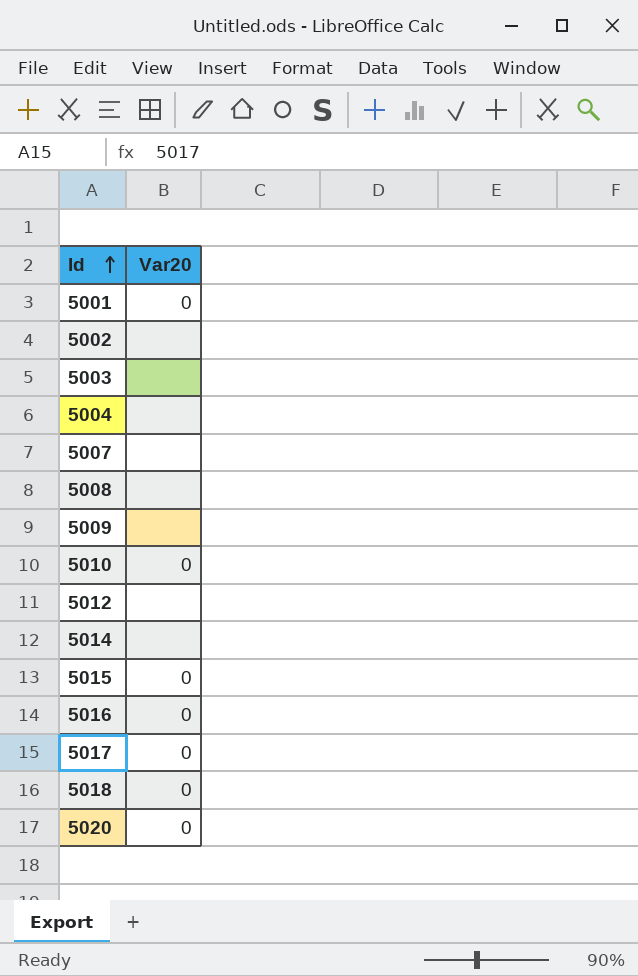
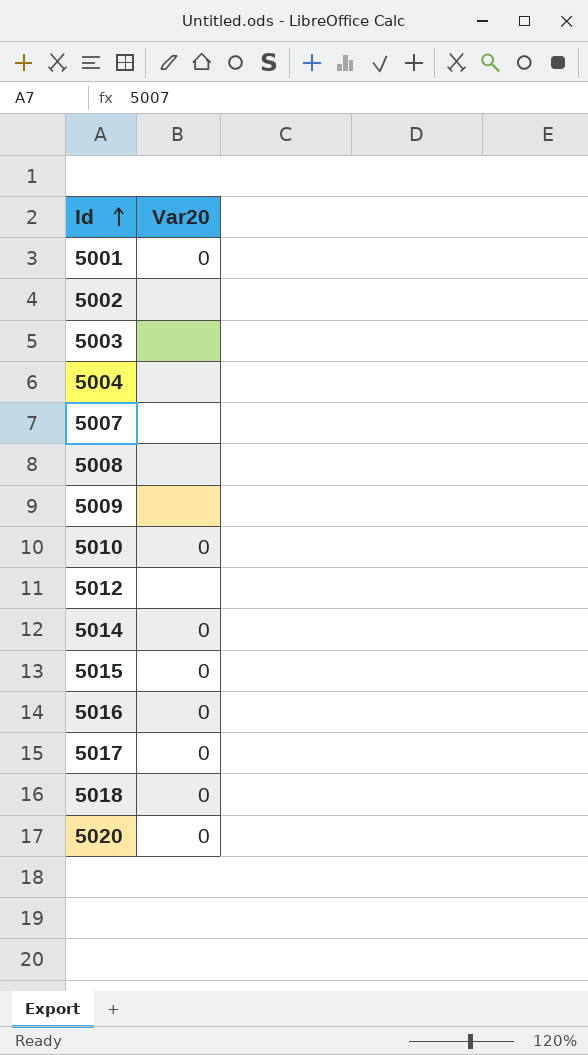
5014 | Var20: none -> 0

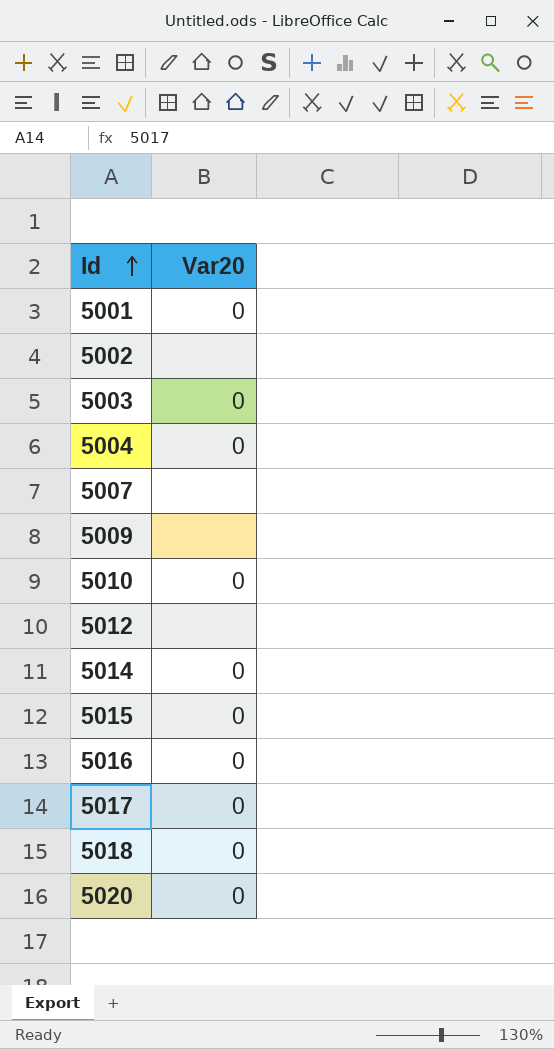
row 5008: none -> none
5003 | Var20: none -> 0
5004 | Var20: none -> 0

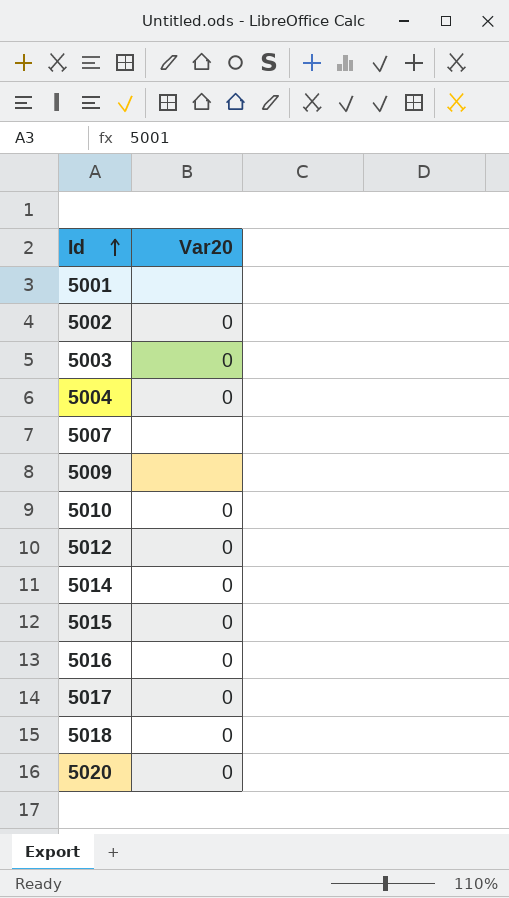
5001 | Var20: 0 -> none
5002 | Var20: none -> 0
5012 | Var20: none -> 0

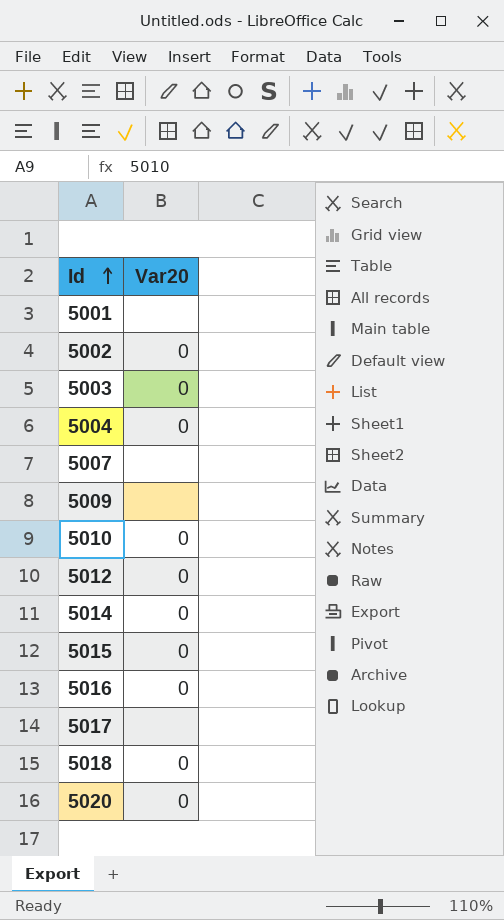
5017 | Var20: 0 -> none

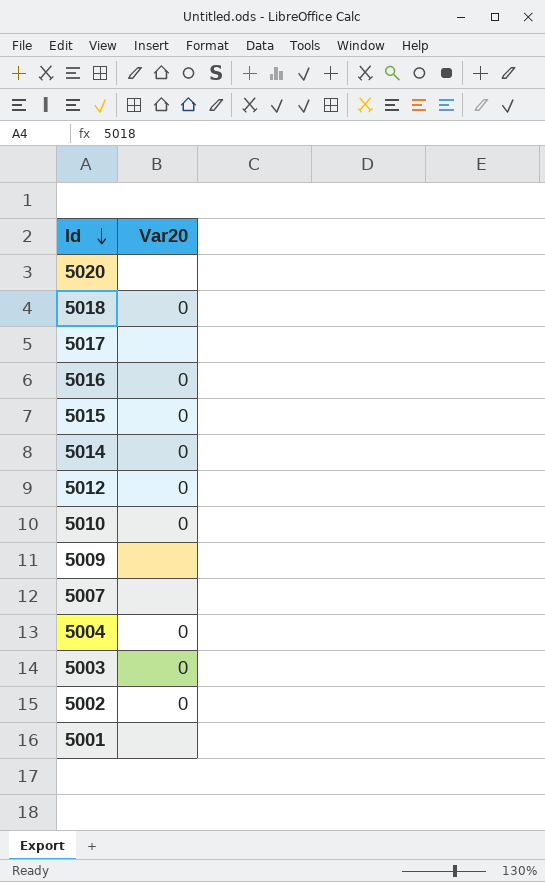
row order: Id ascending -> Id descending
5020 | Var20: 0 -> none

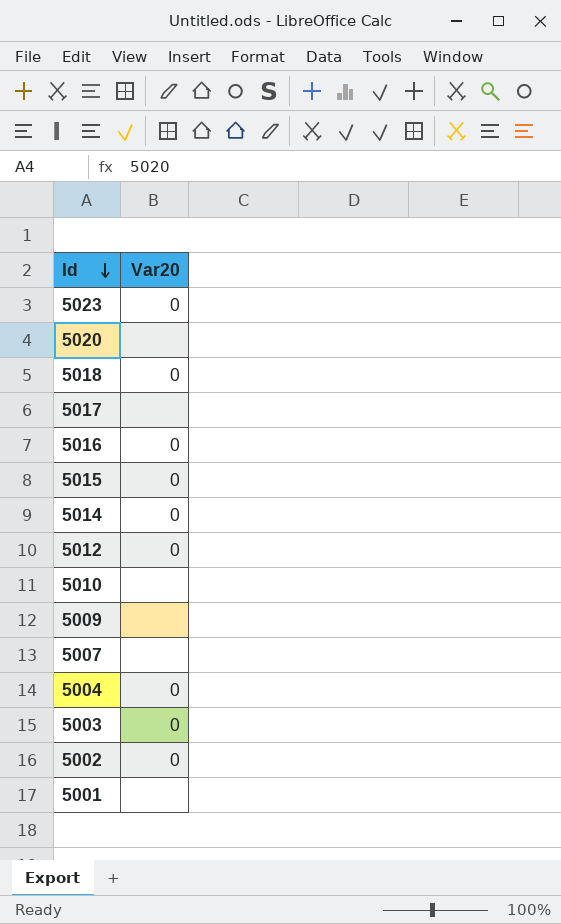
row 5023: none -> 0
5010 | Var20: 0 -> none

